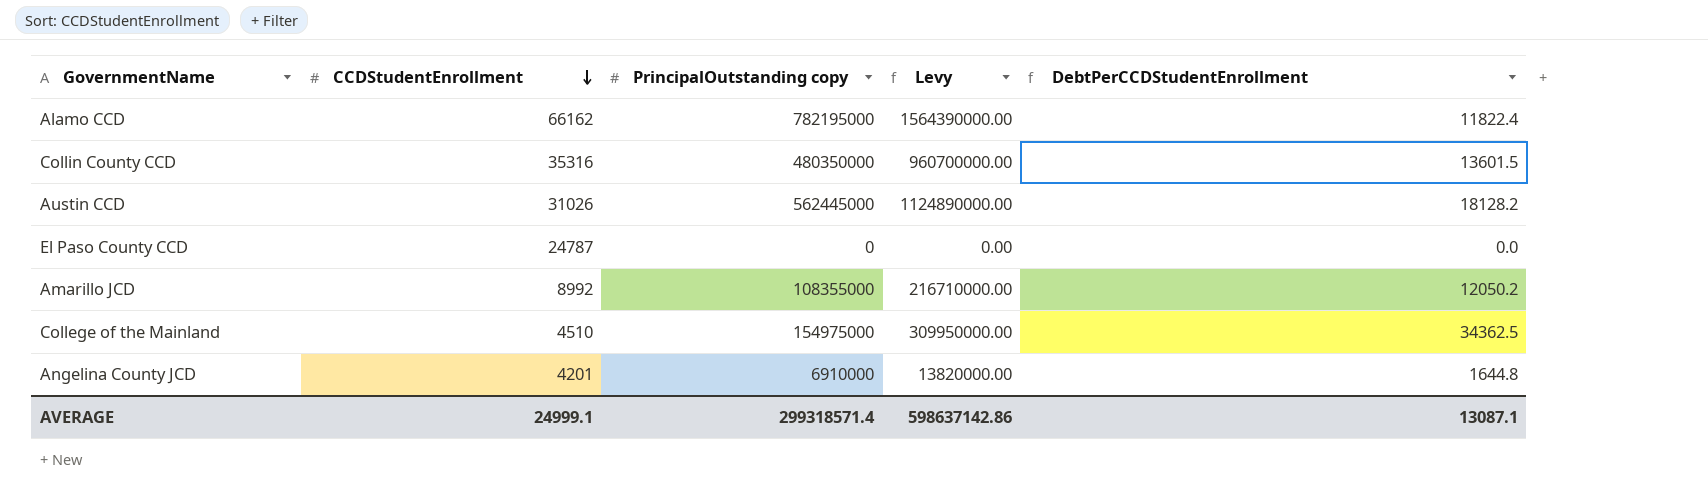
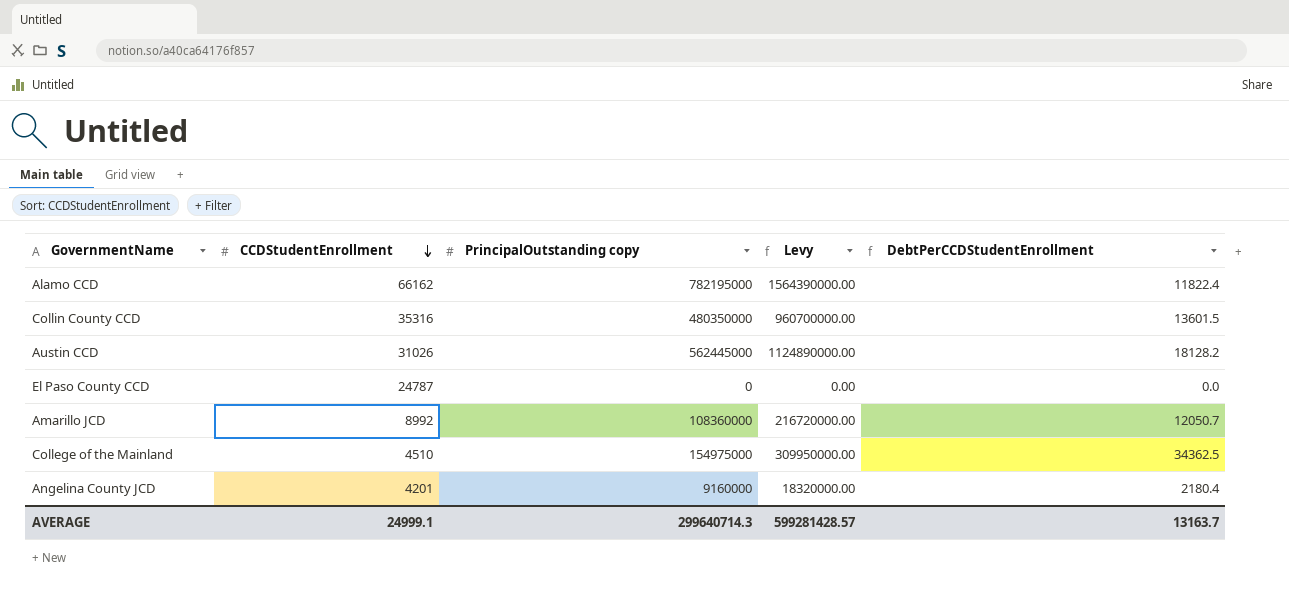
Amarillo JCD | PrincipalOutstanding copy: 108355000 -> 108360000
Amarillo JCD | Levy: 216710000.00 -> 216720000.00
Amarillo JCD | DebtPerCCDStudentEnrollment: 12050.2 -> 12050.7
Angelina County JCD | PrincipalOutstanding copy: 6910000 -> 9160000
Angelina County JCD | Levy: 13820000.00 -> 18320000.00
Angelina County JCD | DebtPerCCDStudentEnrollment: 1644.8 -> 2180.4
AVERAGE | PrincipalOutstanding copy: 299318571.4 -> 299640714.3
AVERAGE | Levy: 598637142.86 -> 599281428.57
AVERAGE | DebtPerCCDStudentEnrollment: 13087.1 -> 13163.7

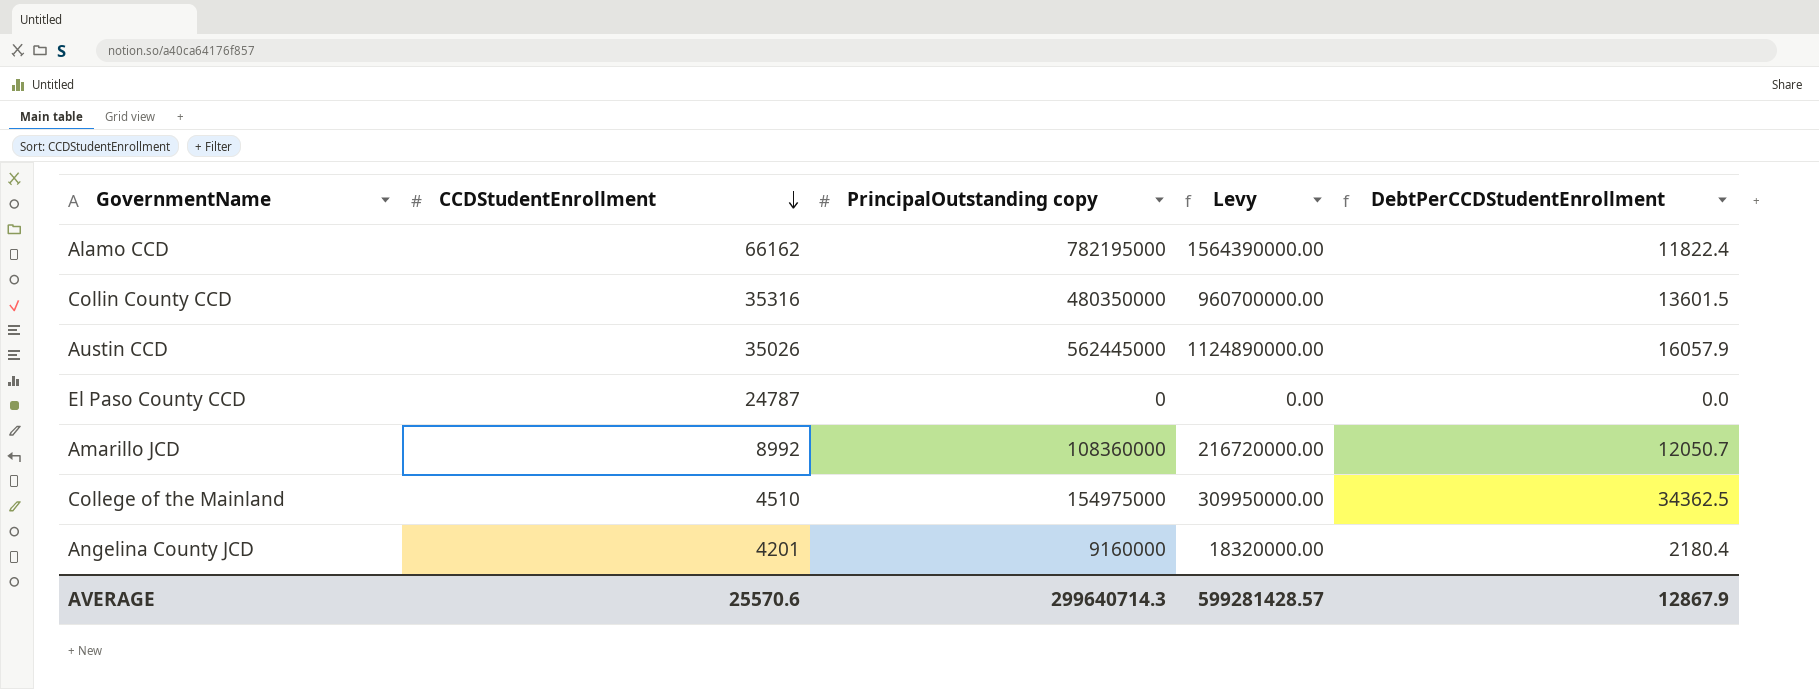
Austin CCD | CCDStudentEnrollment: 31026 -> 35026
Austin CCD | DebtPerCCDStudentEnrollment: 18128.2 -> 16057.9
AVERAGE | CCDStudentEnrollment: 24999.1 -> 25570.6
AVERAGE | DebtPerCCDStudentEnrollment: 13163.7 -> 12867.9

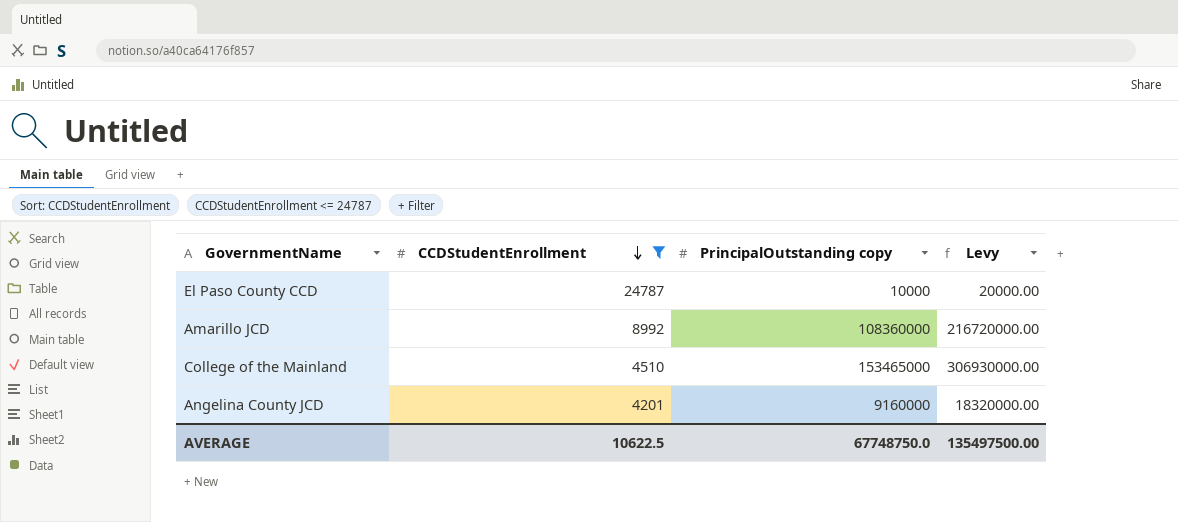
filter: none -> CCDStudentEnrollment <= 24787
column DebtPerCCDStudentEnrollment | formula: [PrincipalOutstanding copy] / [CCDStudentEnrollment] -> none
El Paso County CCD | PrincipalOutstanding copy: 0 -> 10000
El Paso County CCD | Levy: 0.00 -> 20000.00
College of the Mainland | PrincipalOutstanding copy: 154975000 -> 153465000
College of the Mainland | Levy: 309950000.00 -> 306930000.00
AVERAGE | CCDStudentEnrollment: 25570.6 -> 10622.5
AVERAGE | PrincipalOutstanding copy: 299640714.3 -> 67748750.0
AVERAGE | Levy: 599281428.57 -> 135497500.00

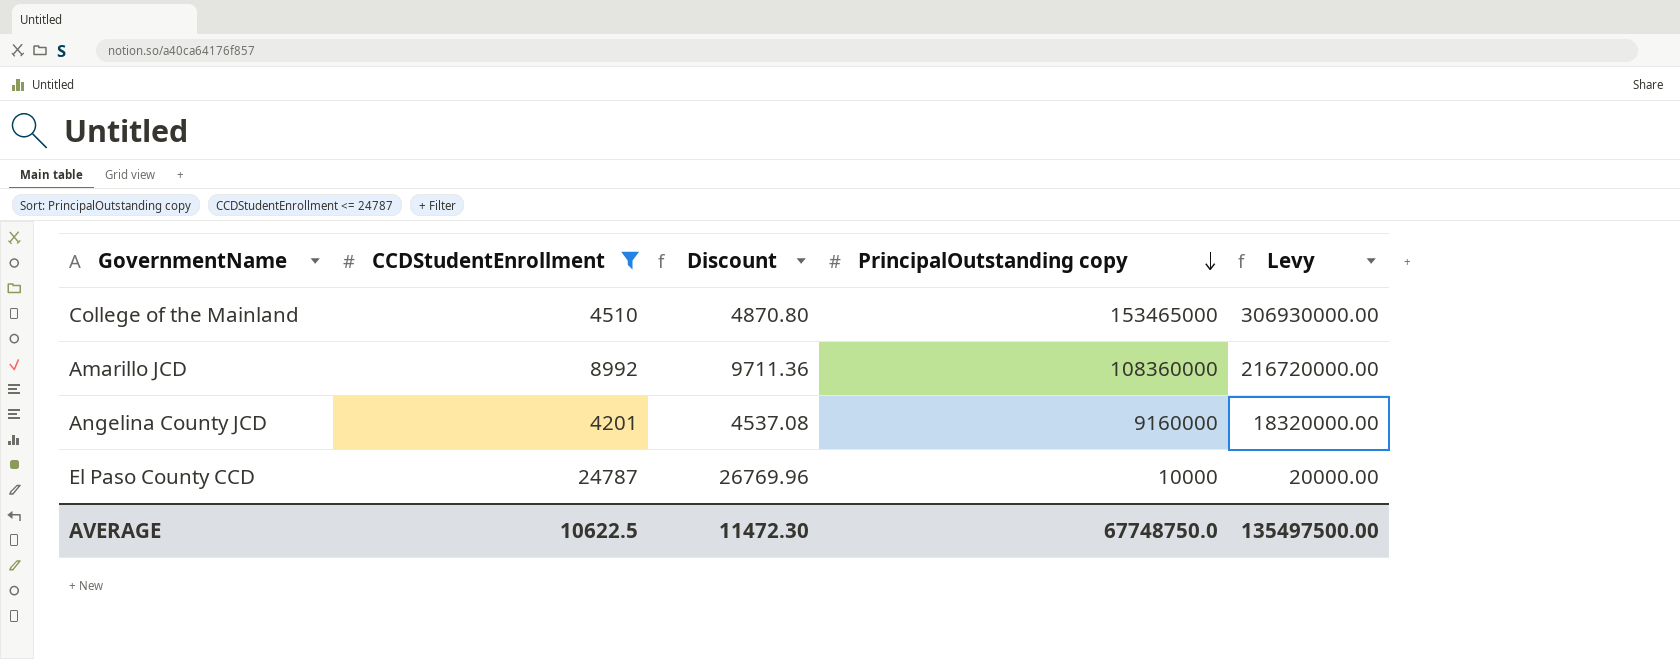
row order: CCDStudentEnrollment descending -> PrincipalOutstanding copy descending
column Discount | formula: none -> [CCDStudentEnrollment] * 1.08

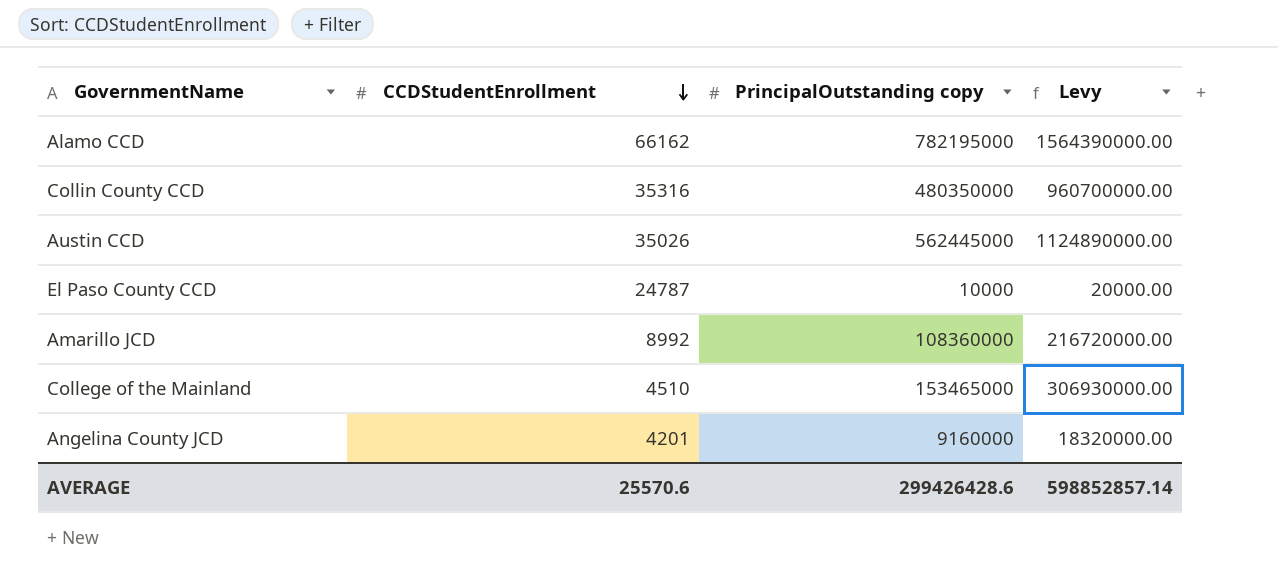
filter: CCDStudentEnrollment <= 24787 -> none
row order: PrincipalOutstanding copy descending -> CCDStudentEnrollment descending
column Discount | formula: [CCDStudentEnrollment] * 1.08 -> none
AVERAGE | CCDStudentEnrollment: 10622.5 -> 25570.6
AVERAGE | PrincipalOutstanding copy: 67748750.0 -> 299426428.6
AVERAGE | Levy: 135497500.00 -> 598852857.14

